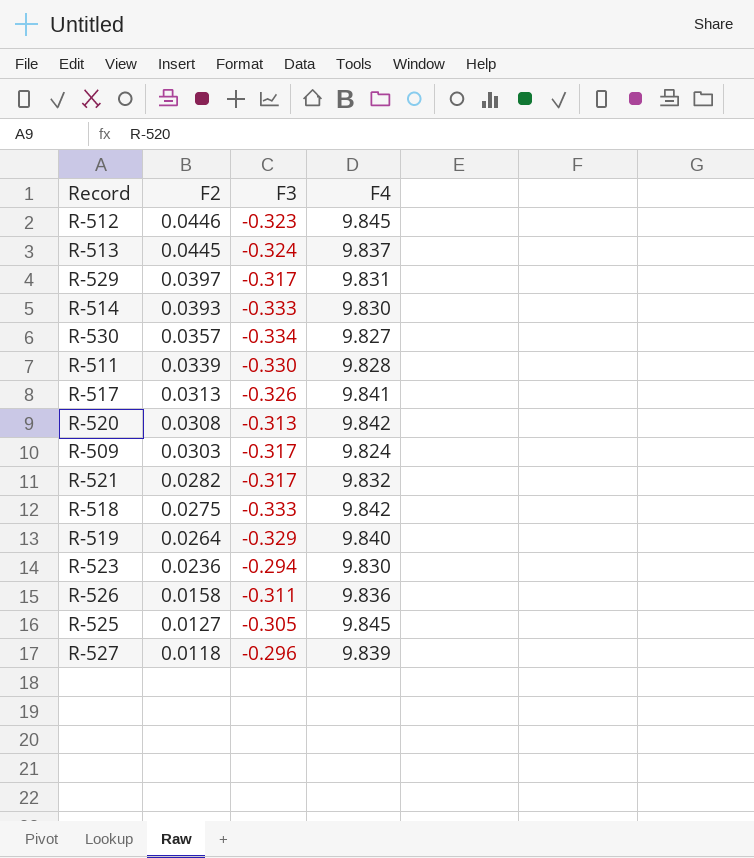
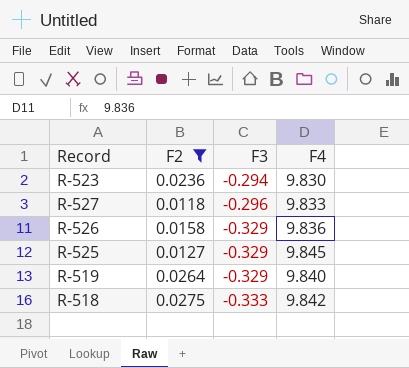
filter: none -> F2 <= 0.0275
row order: F2 descending -> F3 descending
R-527 | F4: 9.839 -> 9.833
R-526 | F3: -0.311 -> -0.329
R-525 | F3: -0.305 -> -0.329

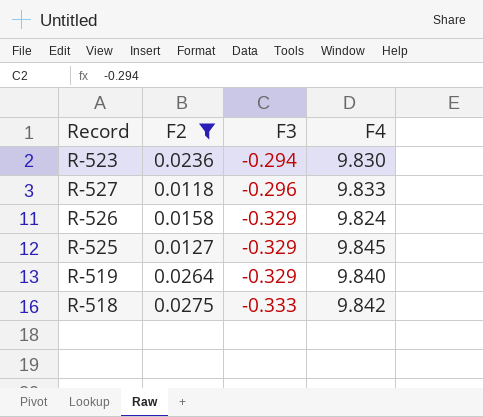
R-526 | F4: 9.836 -> 9.824

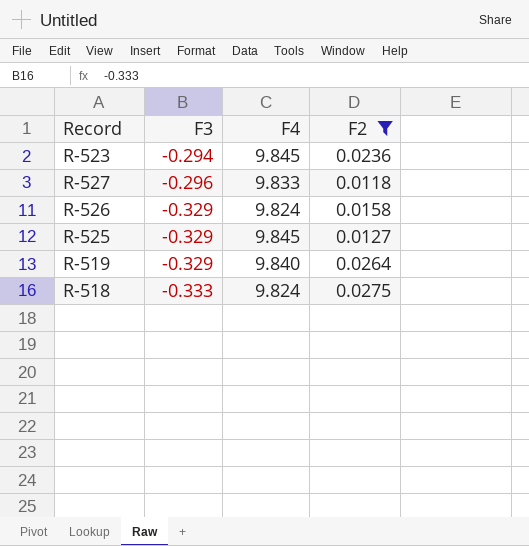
column F2 | position: 2 -> 4
R-523 | F4: 9.830 -> 9.845
R-518 | F4: 9.842 -> 9.824

